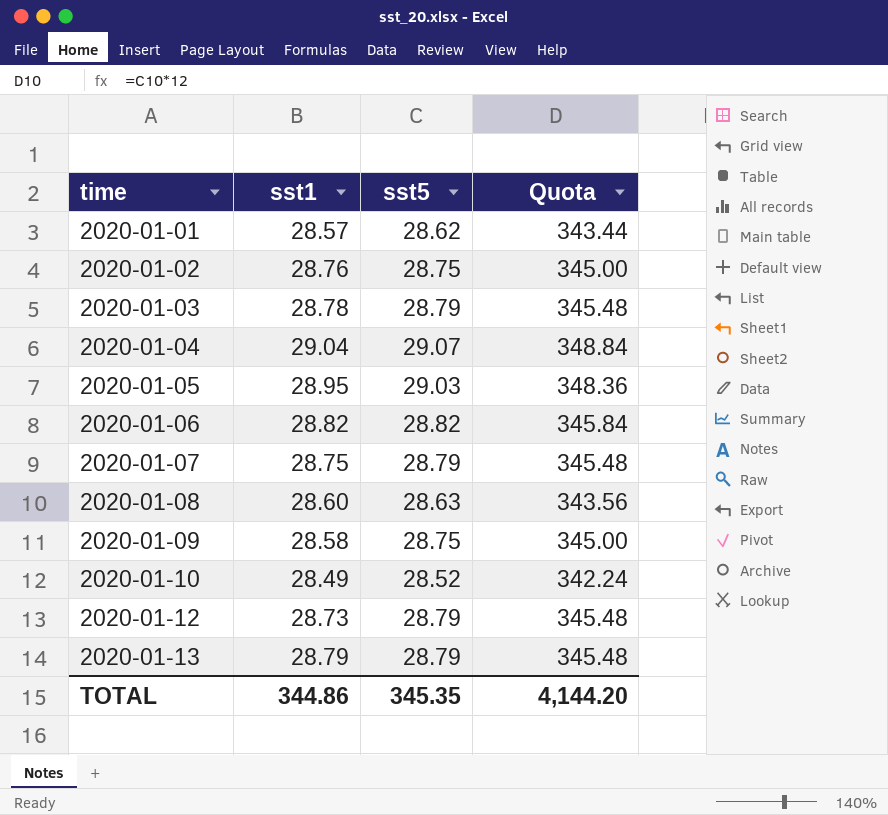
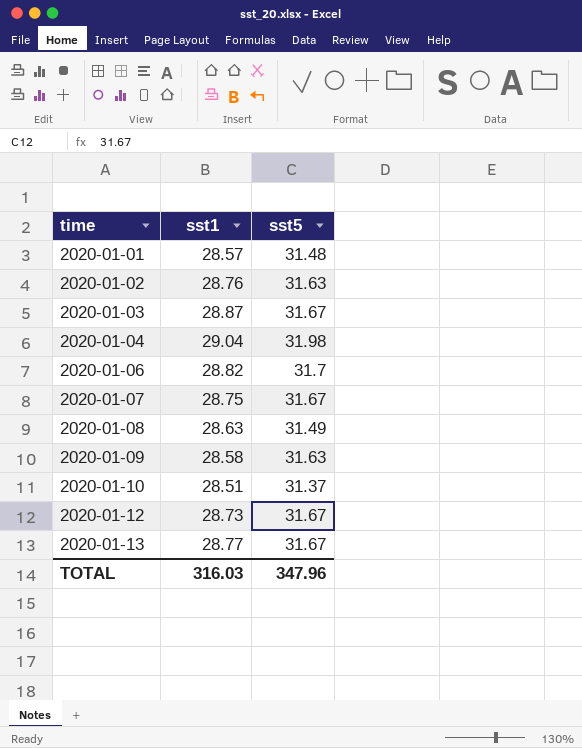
column Quota | formula: [sst5] * 12 -> none
row 2020-01-05: 28.95 | 29.03 | 348.36 -> none
2020-01-01 | sst5: 28.62 -> 31.48
2020-01-02 | sst5: 28.75 -> 31.63
2020-01-03 | sst1: 28.78 -> 28.87
2020-01-03 | sst5: 28.79 -> 31.67
2020-01-04 | sst5: 29.07 -> 31.98
2020-01-06 | sst5: 28.82 -> 31.7
2020-01-07 | sst5: 28.79 -> 31.67
2020-01-08 | sst1: 28.60 -> 28.63
2020-01-08 | sst5: 28.63 -> 31.49
2020-01-09 | sst5: 28.75 -> 31.63
2020-01-10 | sst1: 28.49 -> 28.51
2020-01-10 | sst5: 28.52 -> 31.37
2020-01-12 | sst5: 28.79 -> 31.67
2020-01-13 | sst1: 28.79 -> 28.77
2020-01-13 | sst5: 28.79 -> 31.67
TOTAL | sst1: 344.86 -> 316.03
TOTAL | sst5: 345.35 -> 347.96

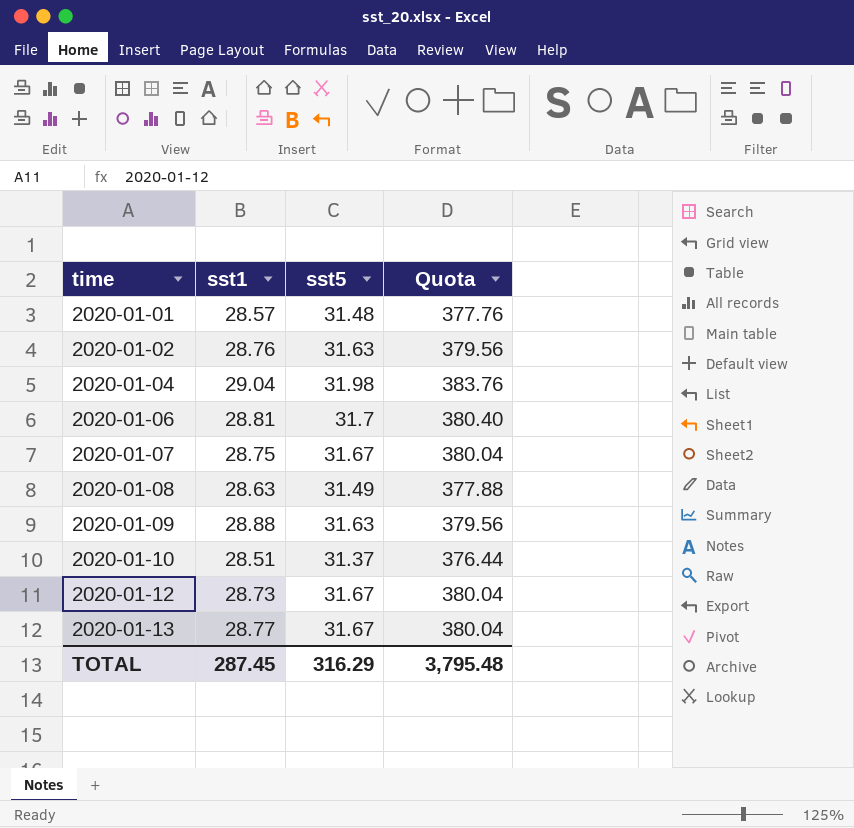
column Quota | formula: none -> [sst5] * 12
row 2020-01-03: 28.87 | 31.67 -> none
2020-01-06 | sst1: 28.82 -> 28.81
2020-01-09 | sst1: 28.58 -> 28.88
TOTAL | sst1: 316.03 -> 287.45
TOTAL | sst5: 347.96 -> 316.29

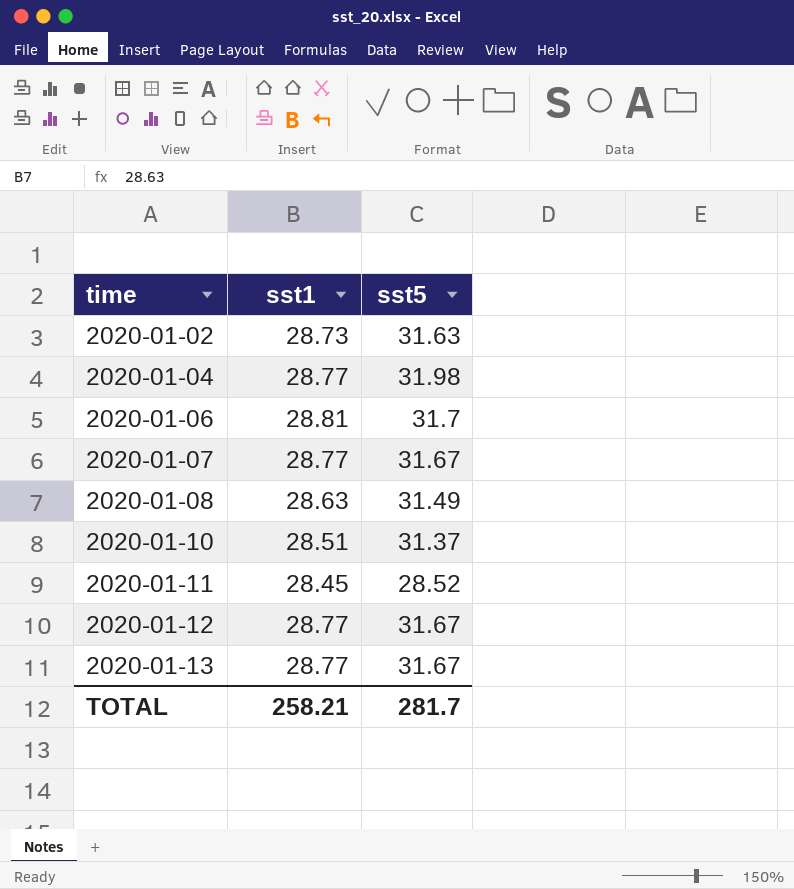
column Quota | formula: [sst5] * 12 -> none
row 2020-01-01: 28.57 | 31.48 | 377.76 -> none
row 2020-01-09: 28.88 | 31.63 | 379.56 -> none
2020-01-02 | sst1: 28.76 -> 28.73
2020-01-04 | sst1: 29.04 -> 28.77
2020-01-07 | sst1: 28.75 -> 28.77
row 2020-01-11: none -> 28.45 | 28.52
2020-01-12 | sst1: 28.73 -> 28.77
TOTAL | sst1: 287.45 -> 258.21
TOTAL | sst5: 316.29 -> 281.7

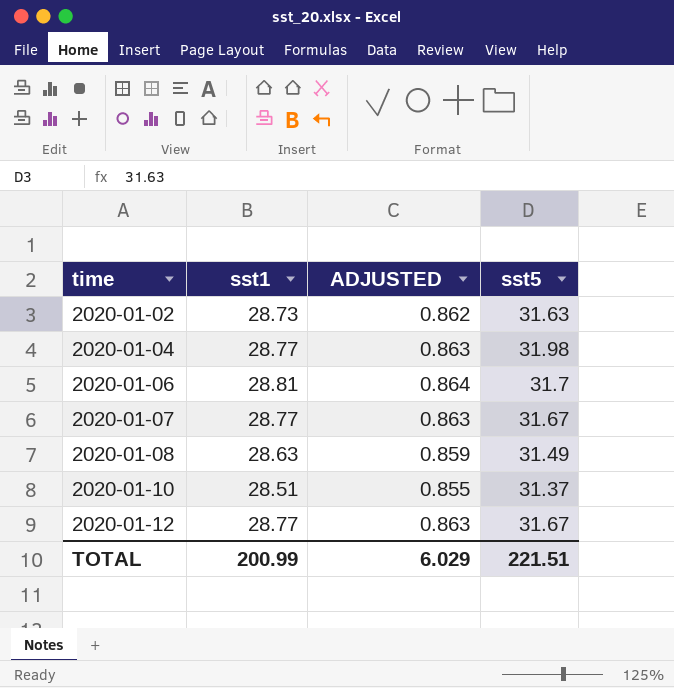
column ADJUSTED | formula: none -> [sst1] * 0.03
row 2020-01-11: 28.45 | 28.52 -> none
row 2020-01-13: 28.77 | 31.67 -> none
TOTAL | sst1: 258.21 -> 200.99
TOTAL | sst5: 281.7 -> 221.51

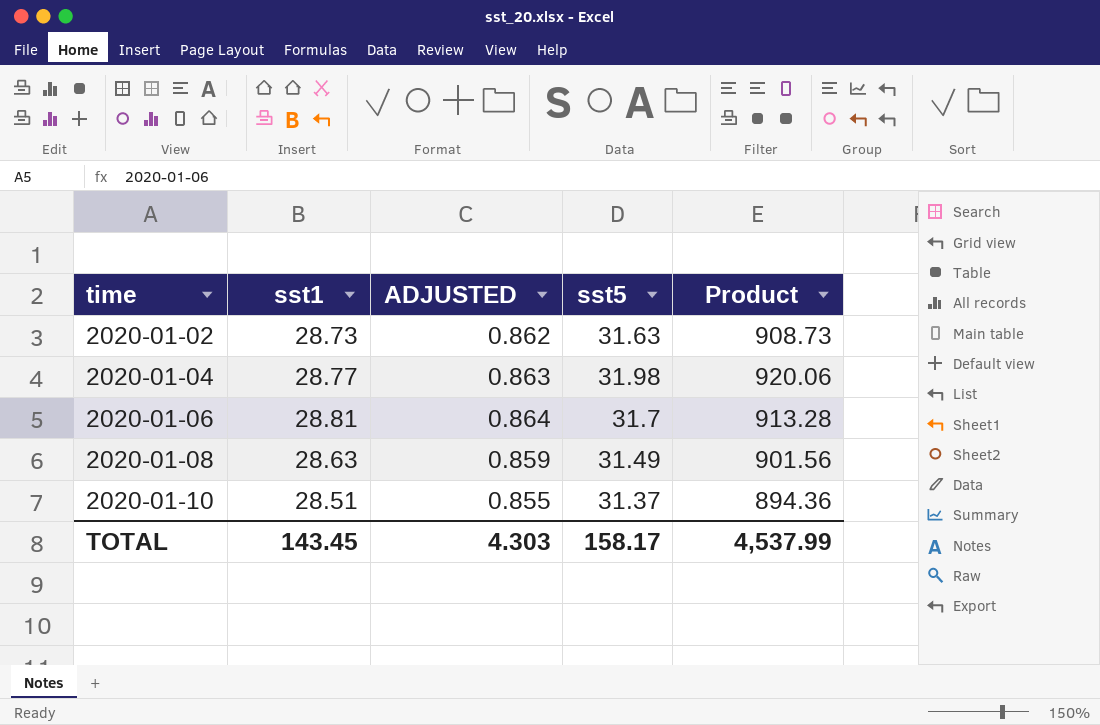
column Product | formula: none -> [sst1] * [sst5]
row 2020-01-07: 28.77 | 0.863 | 31.67 -> none
row 2020-01-12: 28.77 | 0.863 | 31.67 -> none
TOTAL | sst1: 200.99 -> 143.45
TOTAL | ADJUSTED: 6.029 -> 4.303
TOTAL | sst5: 221.51 -> 158.17

